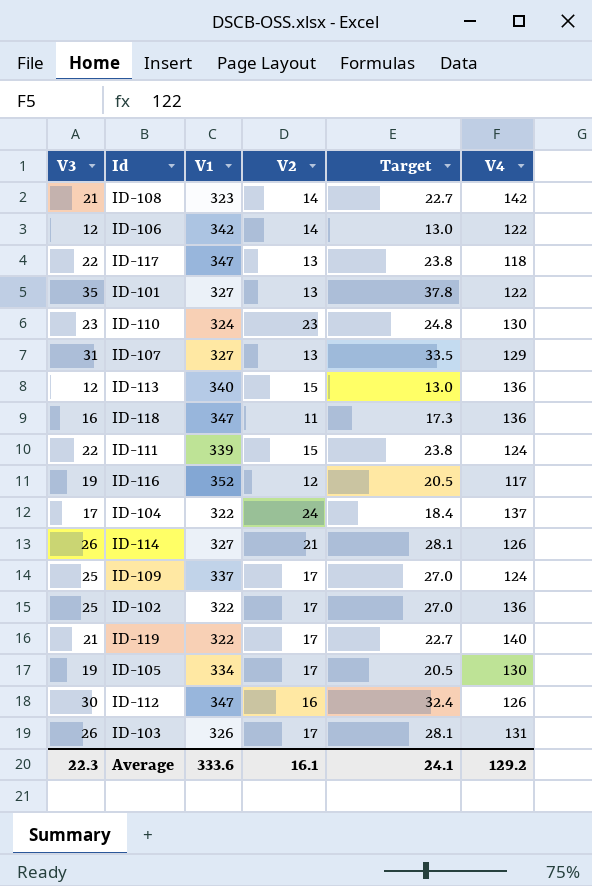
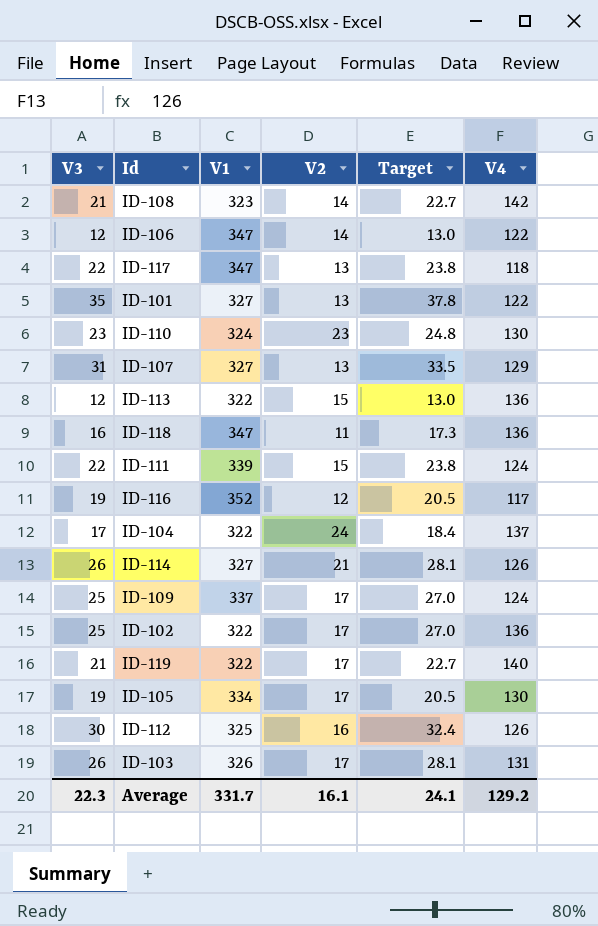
ID-106 | V1: 342 -> 347
ID-113 | V1: 340 -> 322
ID-112 | V1: 347 -> 325
Average | V1: 333.6 -> 331.7

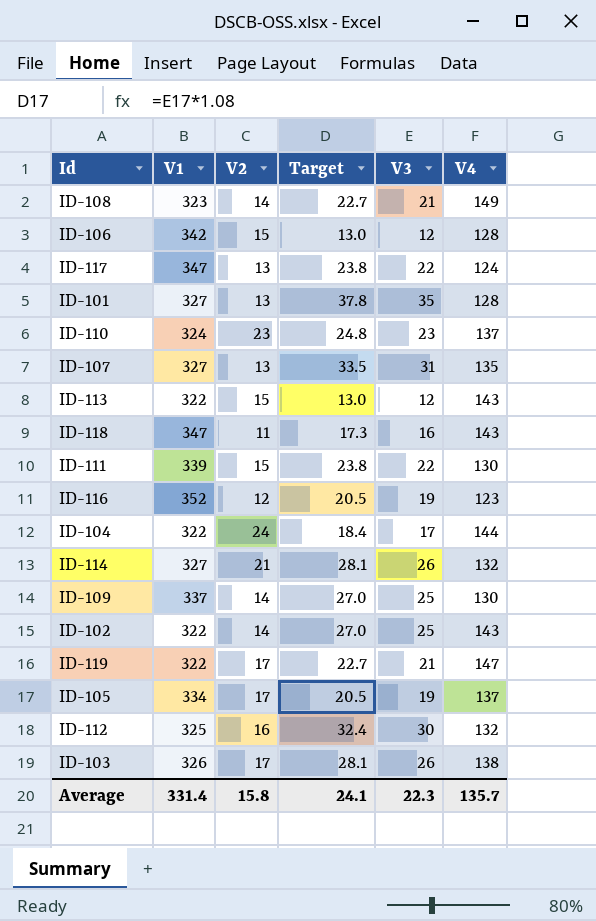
column V3 | position: 1 -> 5
ID-108 | V4: 142 -> 149
ID-106 | V1: 347 -> 342
ID-106 | V2: 14 -> 15
ID-106 | V4: 122 -> 128
ID-117 | V4: 118 -> 124
ID-101 | V4: 122 -> 128
ID-110 | V4: 130 -> 137
ID-107 | V4: 129 -> 135
ID-113 | V4: 136 -> 143
ID-118 | V4: 136 -> 143
ID-111 | V4: 124 -> 130
ID-116 | V4: 117 -> 123
ID-104 | V4: 137 -> 144
ID-114 | V4: 126 -> 132
ID-109 | V2: 17 -> 14
ID-109 | V4: 124 -> 130
ID-102 | V2: 17 -> 14
ID-102 | V4: 136 -> 143
ID-119 | V4: 140 -> 147
ID-105 | V4: 130 -> 137
ID-112 | V4: 126 -> 132
ID-103 | V4: 131 -> 138
Average | V1: 331.7 -> 331.4
Average | V2: 16.1 -> 15.8
Average | V4: 129.2 -> 135.7

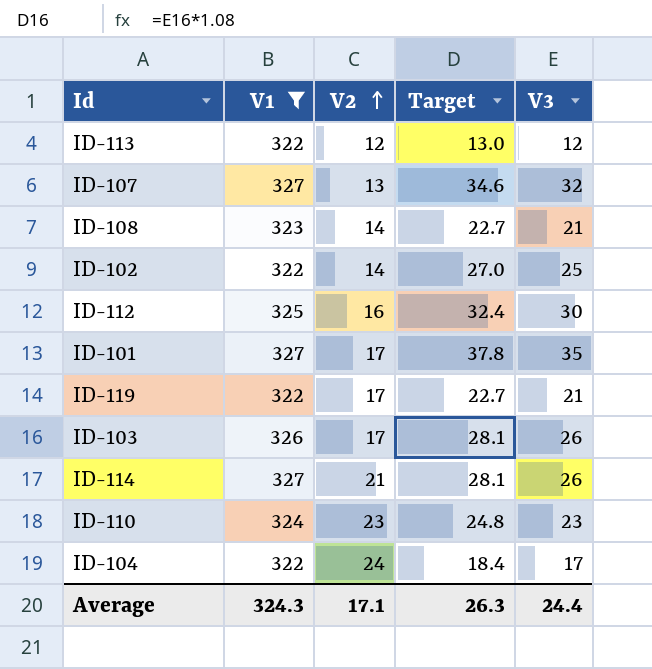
filter: none -> V1 <= 327
row order: none -> V2 ascending
column V4 | position: 6 -> none
ID-113 | V2: 15 -> 12
ID-107 | Target: 33.5 -> 34.6
ID-107 | V3: 31 -> 32
ID-101 | V2: 13 -> 17
Average | V1: 331.4 -> 324.3
Average | V2: 15.8 -> 17.1
Average | Target: 24.1 -> 26.3
Average | V3: 22.3 -> 24.4

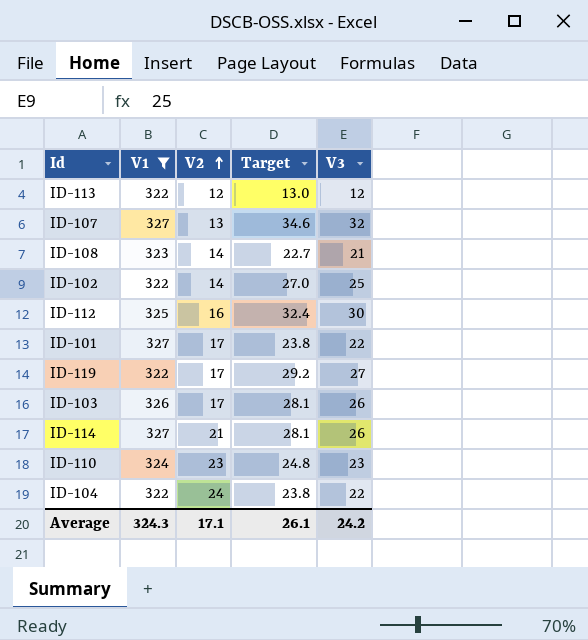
ID-101 | Target: 37.8 -> 23.8
ID-101 | V3: 35 -> 22
ID-119 | Target: 22.7 -> 29.2
ID-119 | V3: 21 -> 27
ID-104 | Target: 18.4 -> 23.8
ID-104 | V3: 17 -> 22
Average | Target: 26.3 -> 26.1
Average | V3: 24.4 -> 24.2

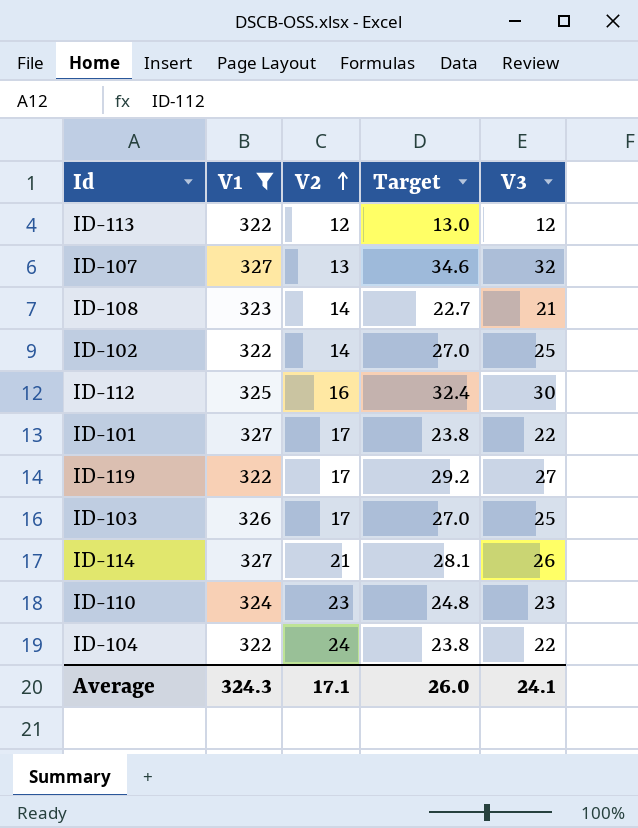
ID-103 | Target: 28.1 -> 27.0
ID-103 | V3: 26 -> 25
Average | Target: 26.1 -> 26.0
Average | V3: 24.2 -> 24.1

